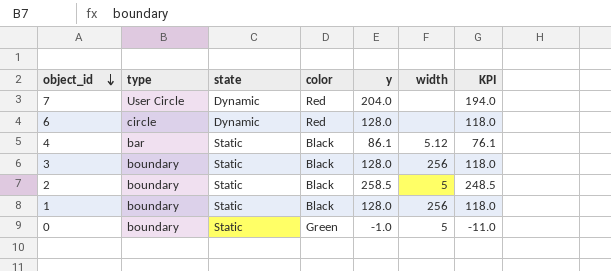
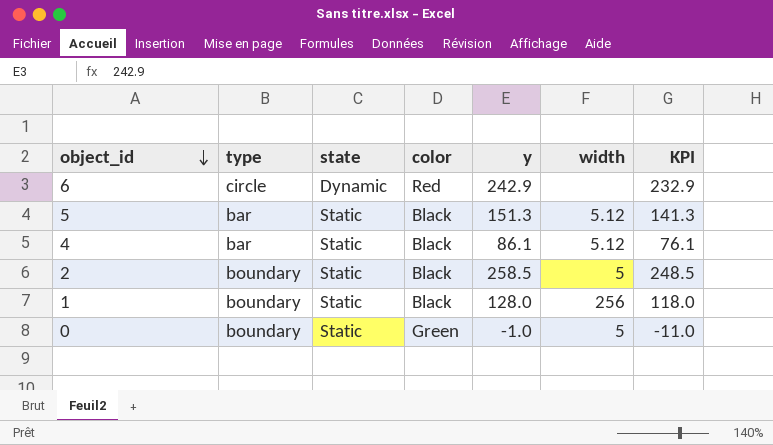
row 7: User Circle | Dynamic | Red | 204.0 | none | 194.0 -> none
row 3: boundary | Static | Black | 128.0 | 256 | 118.0 -> none
6 | y: 128.0 -> 242.9
6 | KPI: 118.0 -> 232.9
row 5: none -> bar | Static | Black | 151.3 | 5.12 | 141.3

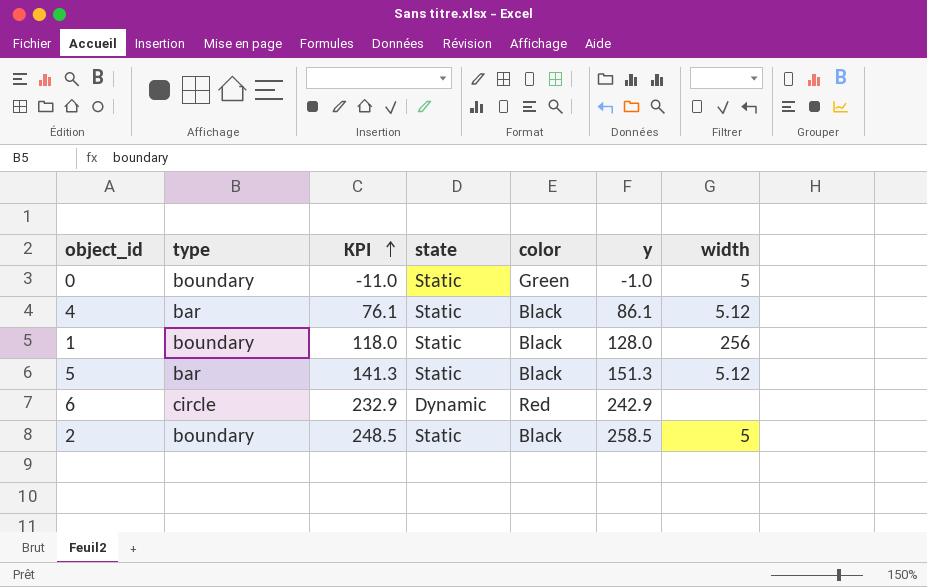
row order: object_id descending -> KPI ascending
column KPI | position: 7 -> 3

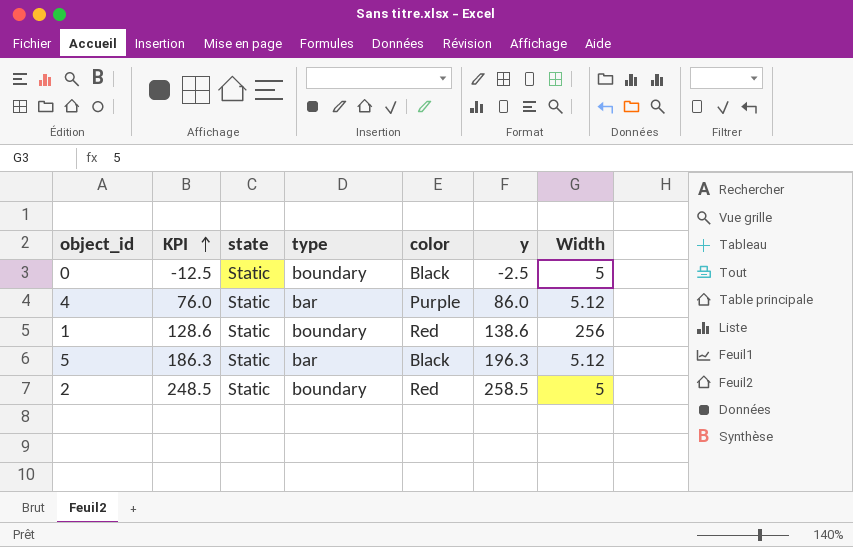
column type | position: 2 -> 4
column name: width -> Width
row 6: circle | 232.9 | Dynamic | Red | 242.9 | none -> none
0 | KPI: -11.0 -> -12.5
0 | color: Green -> Black
0 | y: -1.0 -> -2.5
4 | KPI: 76.1 -> 76.0
4 | color: Black -> Purple
4 | y: 86.1 -> 86.0
1 | KPI: 118.0 -> 128.6
1 | color: Black -> Red
1 | y: 128.0 -> 138.6
5 | KPI: 141.3 -> 186.3
5 | y: 151.3 -> 196.3
2 | color: Black -> Red

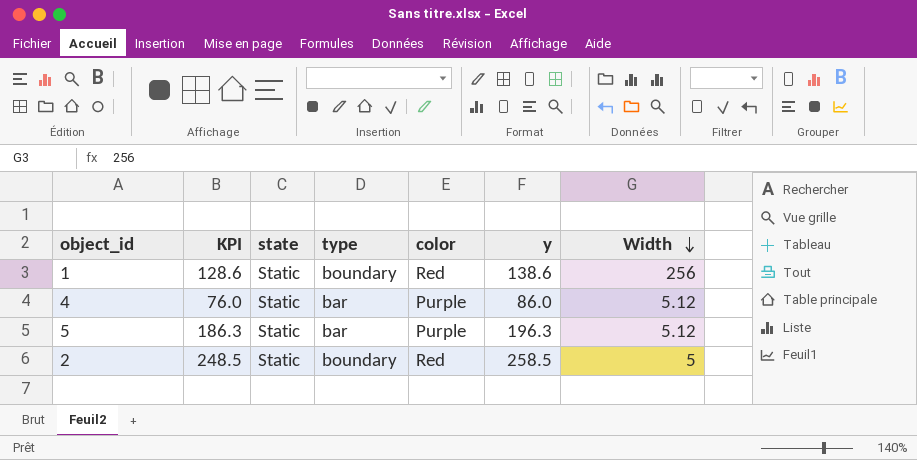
row order: KPI ascending -> Width descending
row 0: -12.5 | Static | boundary | Black | -2.5 | 5 -> none
5 | color: Black -> Purple

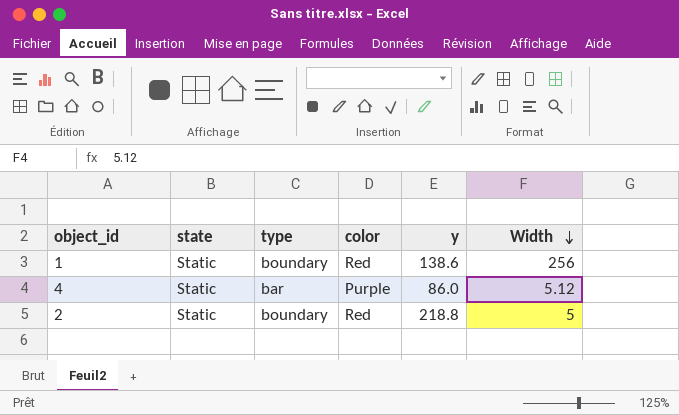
column KPI | formula: [y] - 10 -> none
row 5: 186.3 | Static | bar | Purple | 196.3 | 5.12 -> none
2 | y: 258.5 -> 218.8

